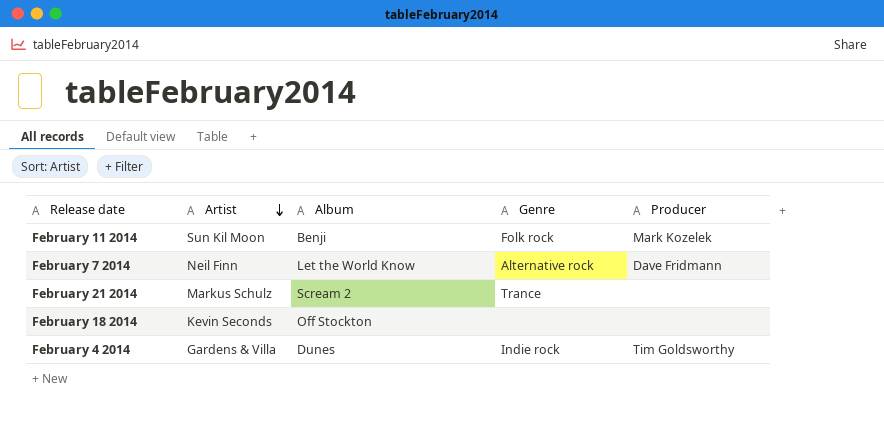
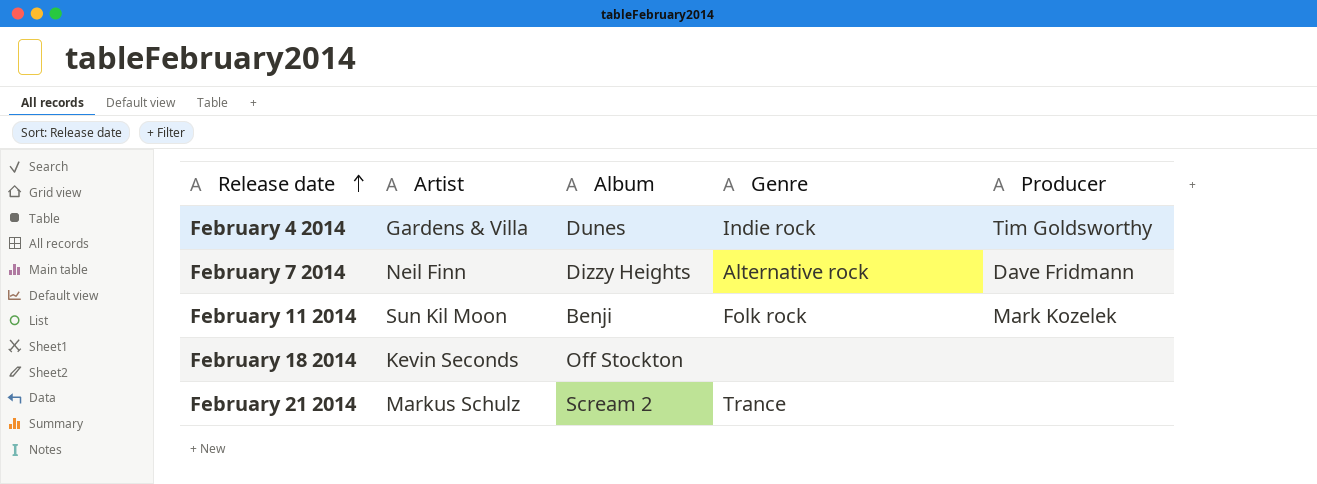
row order: Artist descending -> Release date ascending
February 7 2014 | Album: Let the World Know -> Dizzy Heights

